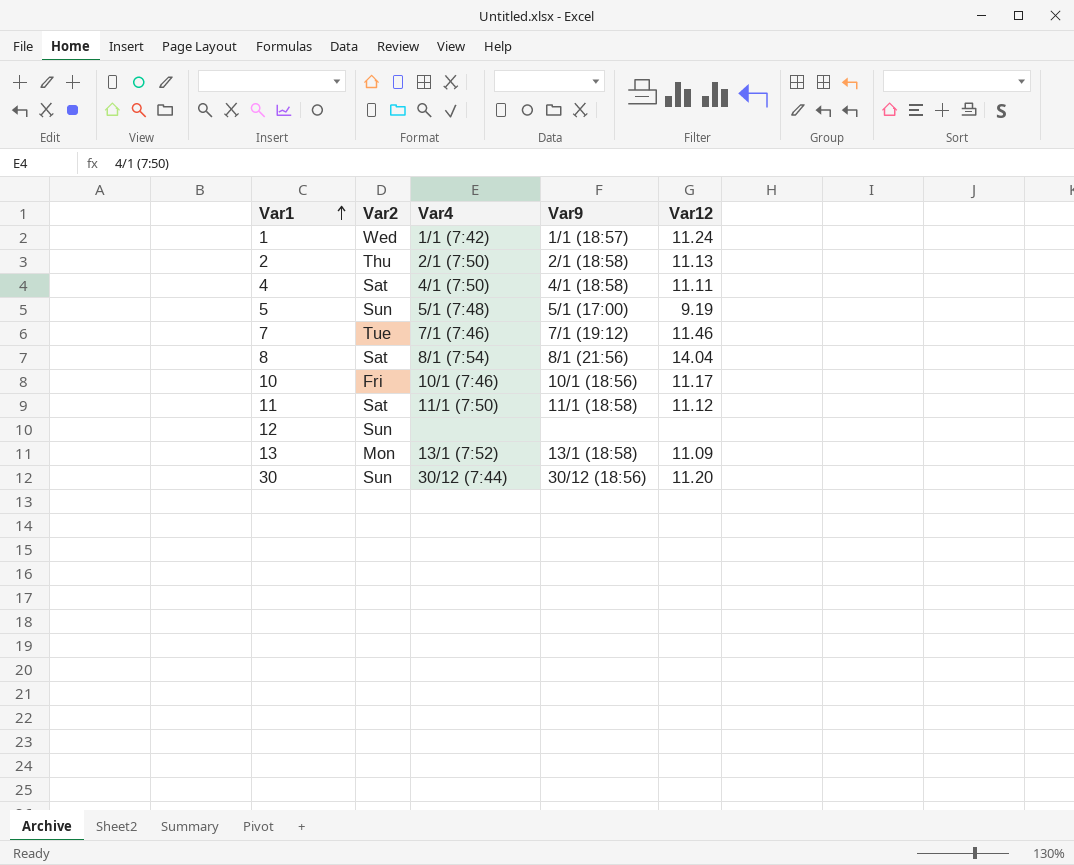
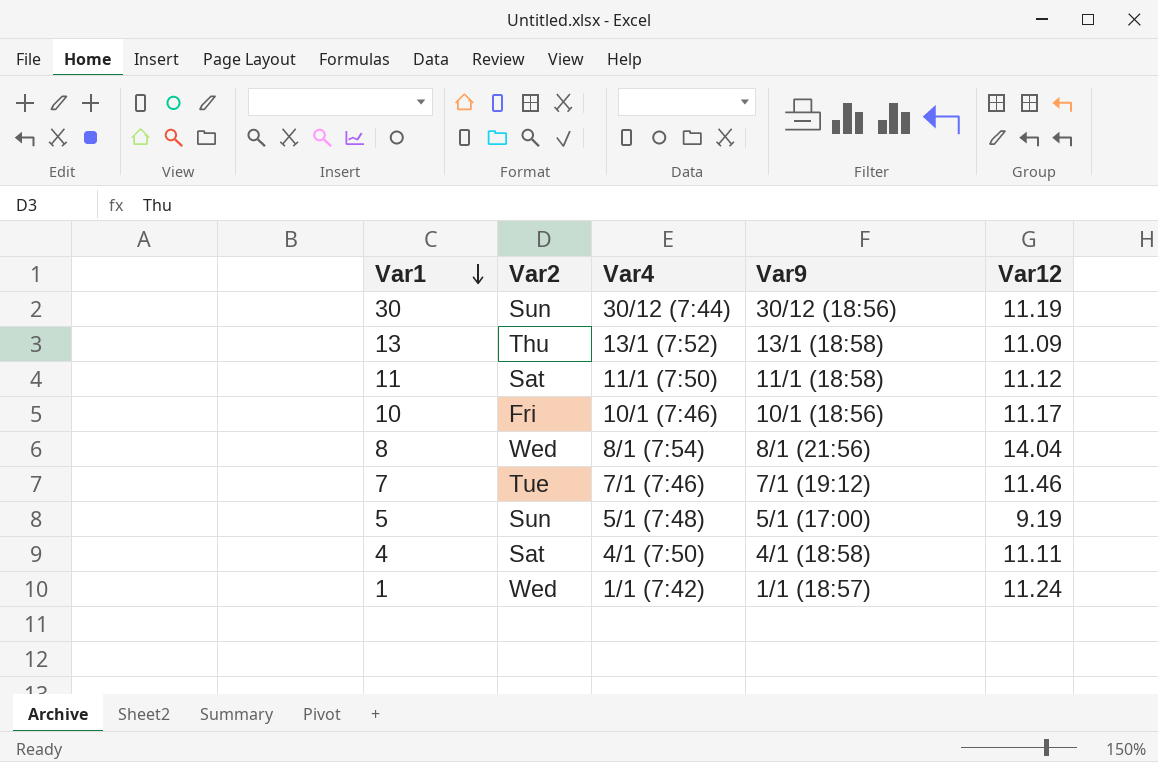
row order: Var1 ascending -> Var1 descending
row 2: Thu | 2/1 (7:50) | 2/1 (18:58) | 11.13 -> none
row 12: Sun | none | none | none -> none
30 | Var12: 11.20 -> 11.19
13 | Var2: Mon -> Thu
8 | Var2: Sat -> Wed

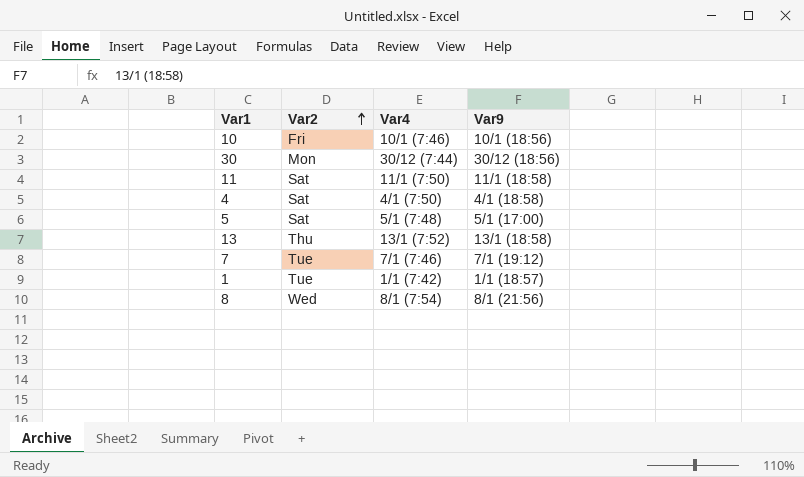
row order: Var1 descending -> Var2 ascending
column Var12 | position: 5 -> none
30 | Var2: Sun -> Mon
5 | Var2: Sun -> Sat
1 | Var2: Wed -> Tue

